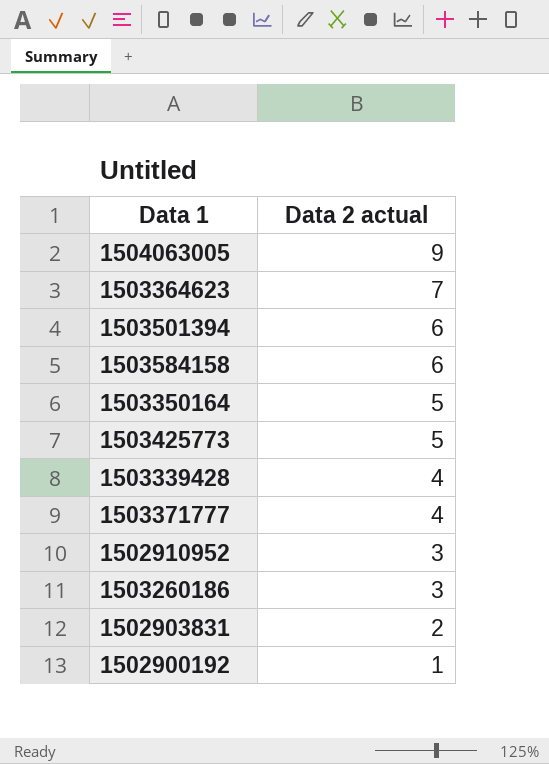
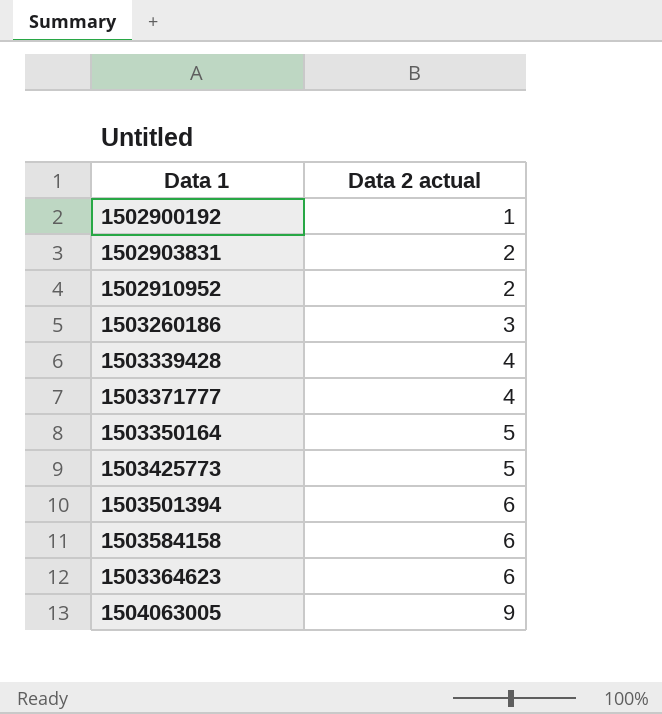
row order: Data 2 actual descending -> Data 2 actual ascending
1502910952 | Data 2 actual: 3 -> 2
1503364623 | Data 2 actual: 7 -> 6

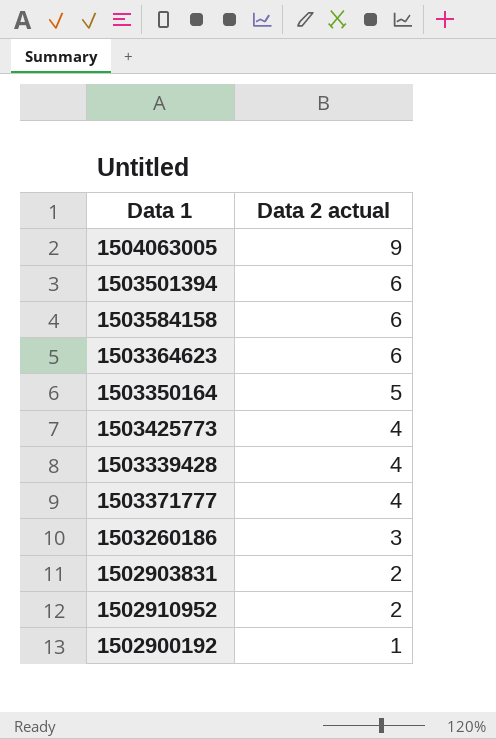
row order: Data 2 actual ascending -> Data 2 actual descending
1503425773 | Data 2 actual: 5 -> 4

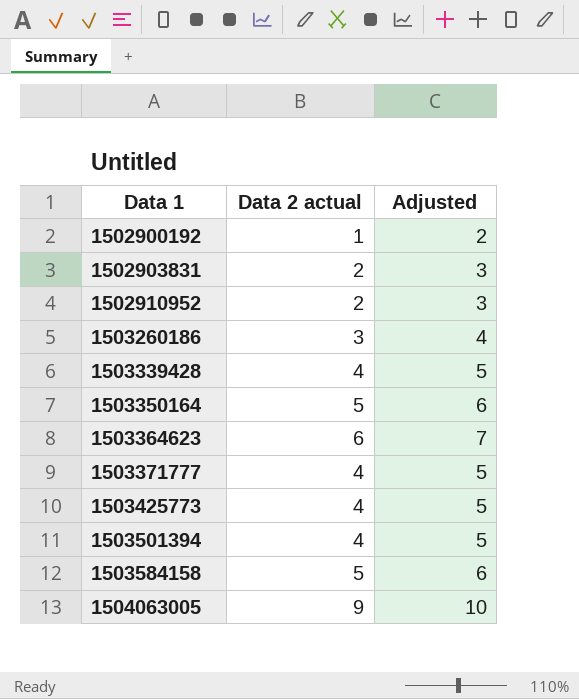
row order: Data 2 actual descending -> Data 1 ascending
column Adjusted | formula: none -> [Data 2 actual] + 1
1503501394 | Data 2 actual: 6 -> 4
1503584158 | Data 2 actual: 6 -> 5

